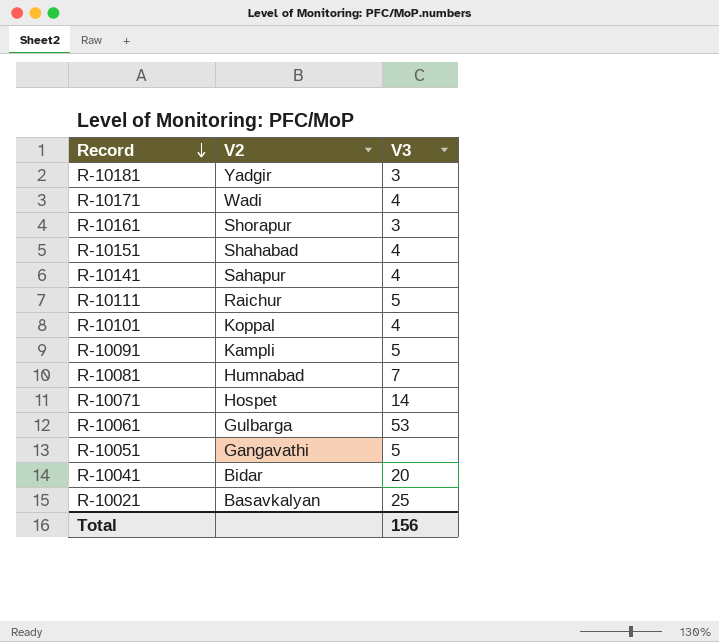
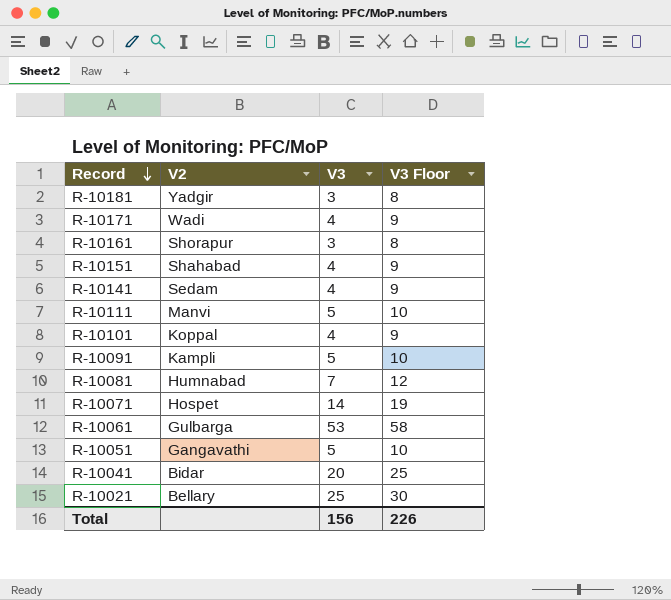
column V3 Floor | formula: none -> [V3] + 5
R-10141 | V2: Sahapur -> Sedam
R-10111 | V2: Raichur -> Manvi
R-10021 | V2: Basavkalyan -> Bellary

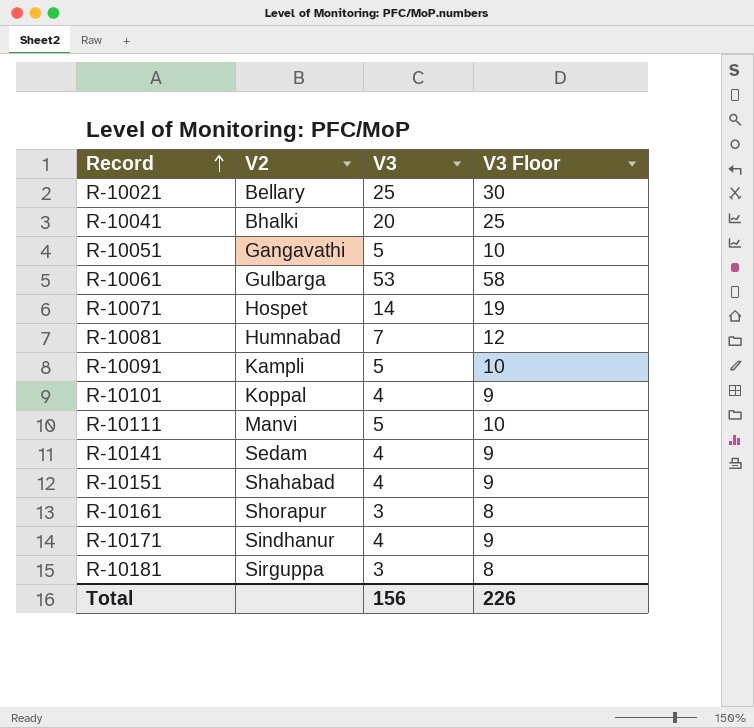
row order: Record descending -> Record ascending
R-10041 | V2: Bidar -> Bhalki
R-10171 | V2: Wadi -> Sindhanur
R-10181 | V2: Yadgir -> Sirguppa

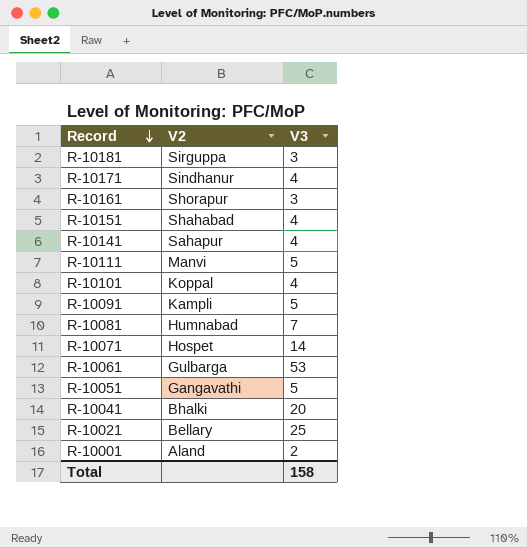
row order: Record ascending -> Record descending
column V3 Floor | formula: [V3] + 5 -> none
R-10141 | V2: Sedam -> Sahapur
row R-10001: none -> Aland | 2
Total | V3: 156 -> 158

